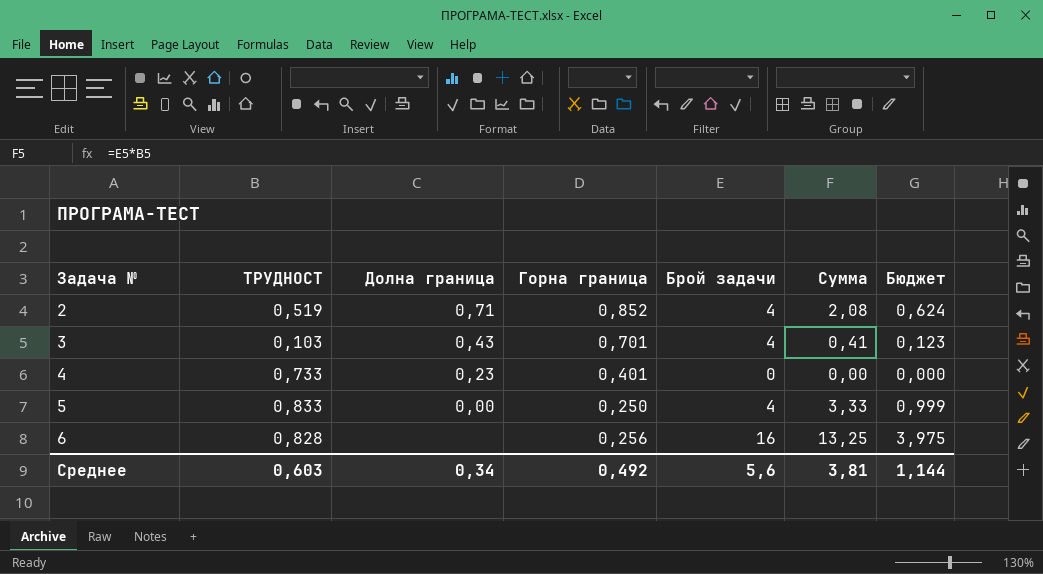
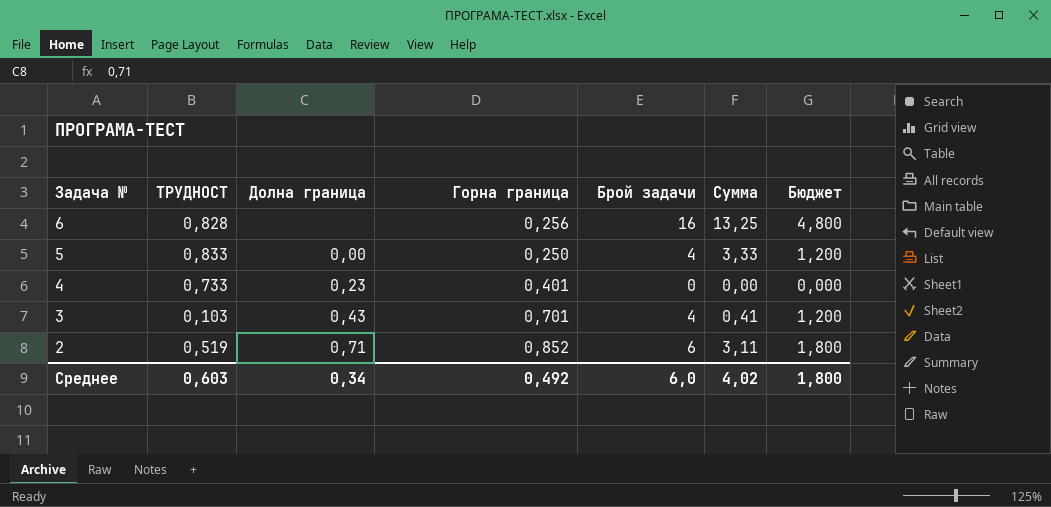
row order: Задача № ascending -> Задача № descending
column Бюджет | formula: [Сумма] * 0,3 -> [Брой задачи] * 0,3
2 | Брой задачи: 4 -> 6
2 | Сумма: 2,08 -> 3,11
Среднее | Брой задачи: 5,6 -> 6,0
Среднее | Сумма: 3,81 -> 4,02
Среднее | Бюджет: 1,144 -> 1,800

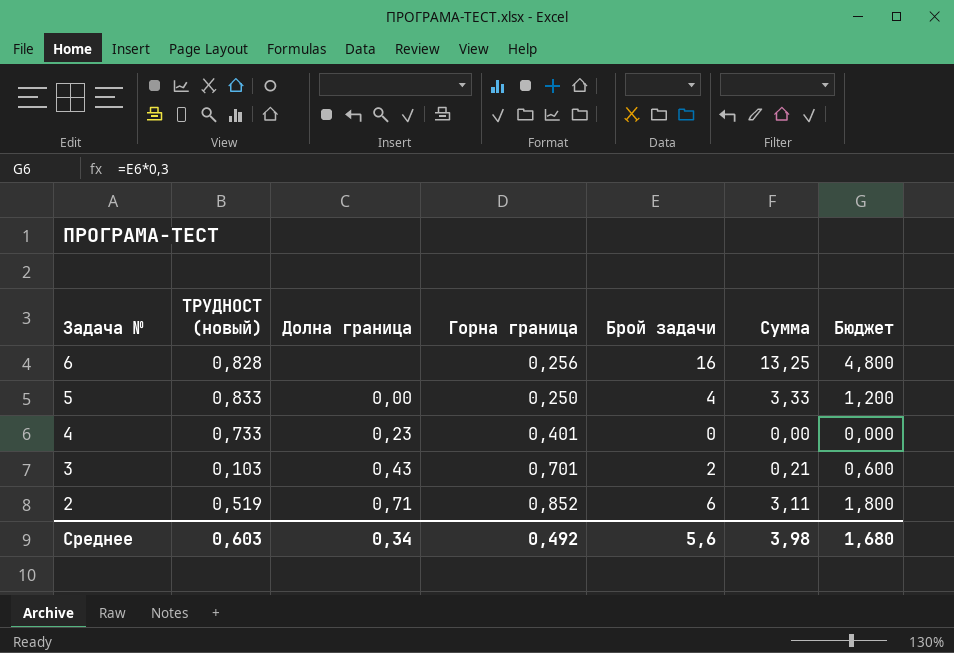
column name: ТРУДНОСТ -> ТРУДНОСТ (новый)
3 | Брой задачи: 4 -> 2
3 | Сумма: 0,41 -> 0,21
3 | Бюджет: 1,200 -> 0,600
Среднее | Брой задачи: 6,0 -> 5,6
Среднее | Сумма: 4,02 -> 3,98
Среднее | Бюджет: 1,800 -> 1,680

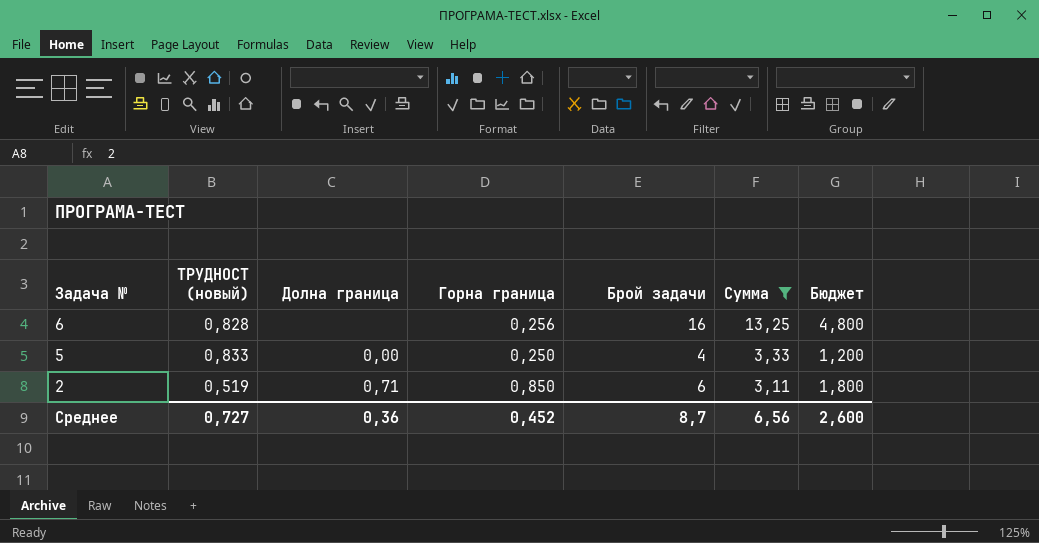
filter: none -> Сумма >= 3,11
2 | Горна граница: 0,852 -> 0,850
Среднее | ТРУДНОСТ (новый): 0,603 -> 0,727
Среднее | Долна граница: 0,34 -> 0,36
Среднее | Горна граница: 0,492 -> 0,452
Среднее | Брой задачи: 5,6 -> 8,7
Среднее | Сумма: 3,98 -> 6,56
Среднее | Бюджет: 1,680 -> 2,600

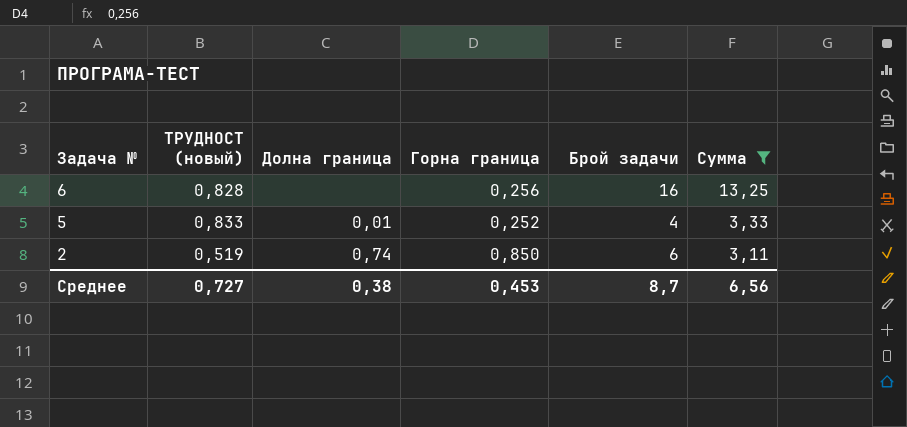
column Бюджет | formula: [Брой задачи] * 0,3 -> none
5 | Долна граница: 0,00 -> 0,01
5 | Горна граница: 0,250 -> 0,252
2 | Долна граница: 0,71 -> 0,74
Среднее | Долна граница: 0,36 -> 0,38
Среднее | Горна граница: 0,452 -> 0,453

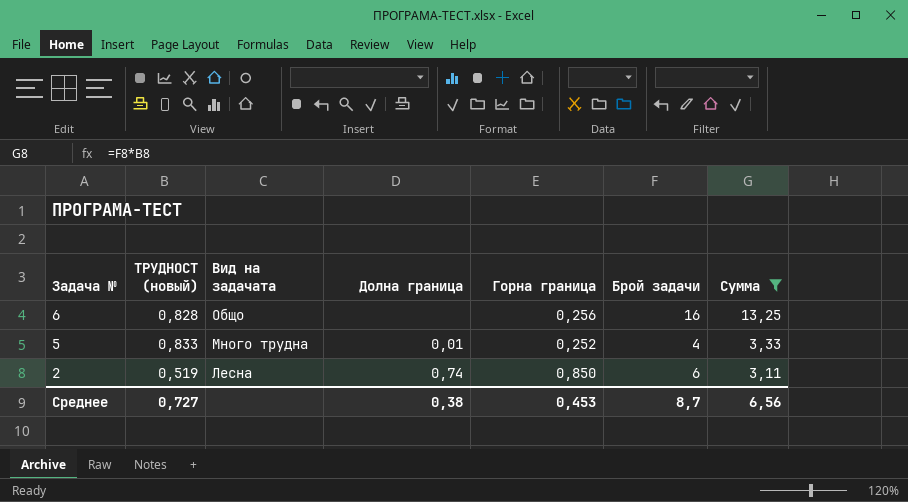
column Вид на задачата | position: none -> 3

